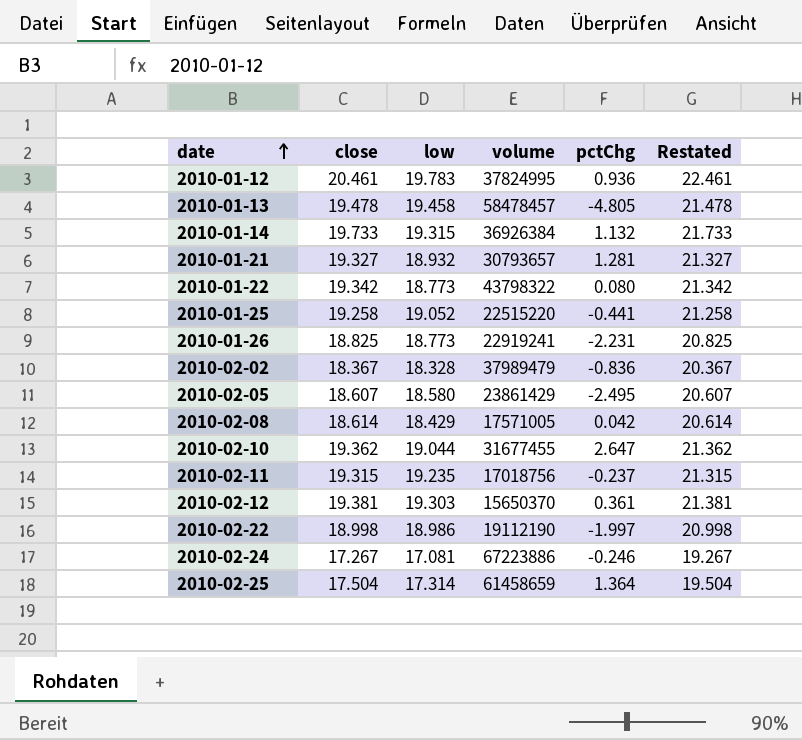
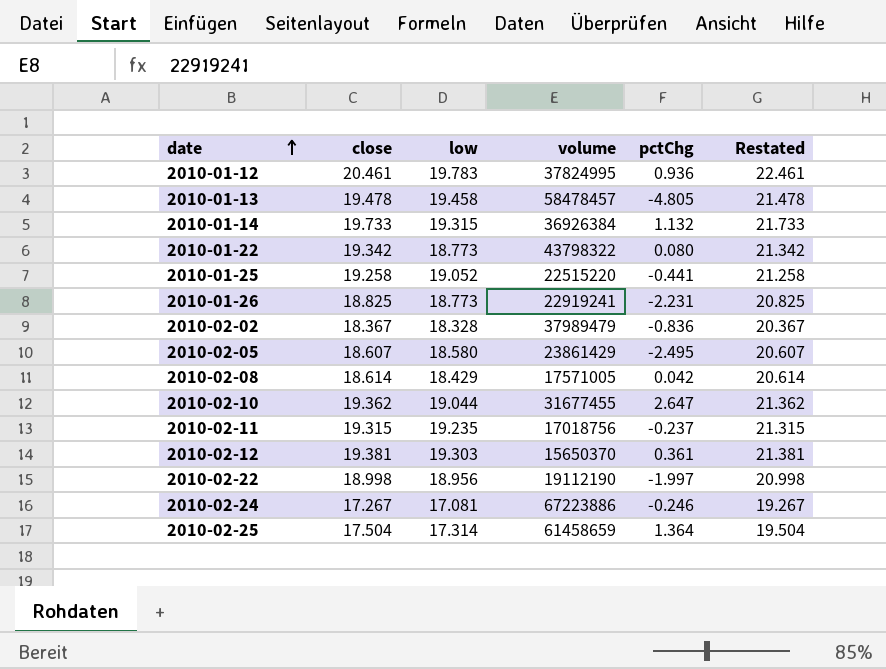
row 2010-01-21: 19.327 | 18.932 | 30793657 | 1.281 | 21.327 -> none
2010-02-22 | low: 18.986 -> 18.956

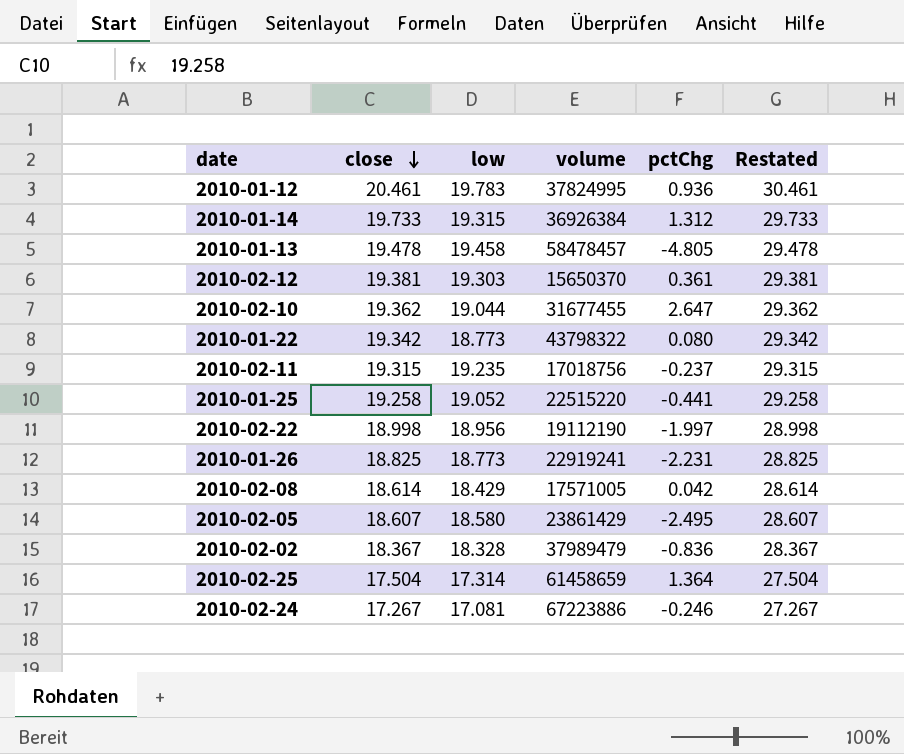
row order: date ascending -> close descending
column Restated | formula: [close] + 2 -> [close] + 10
2010-01-14 | pctChg: 1.132 -> 1.312

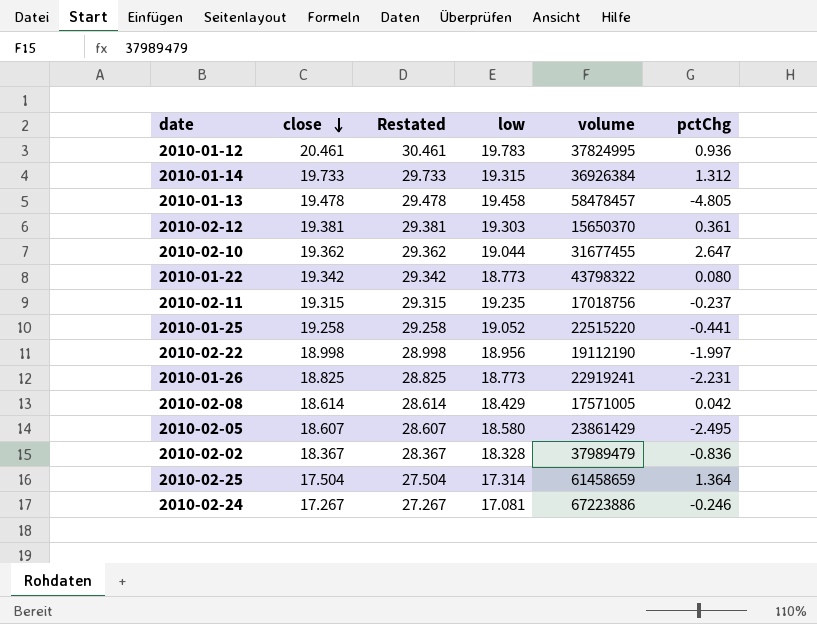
column Restated | position: 6 -> 3

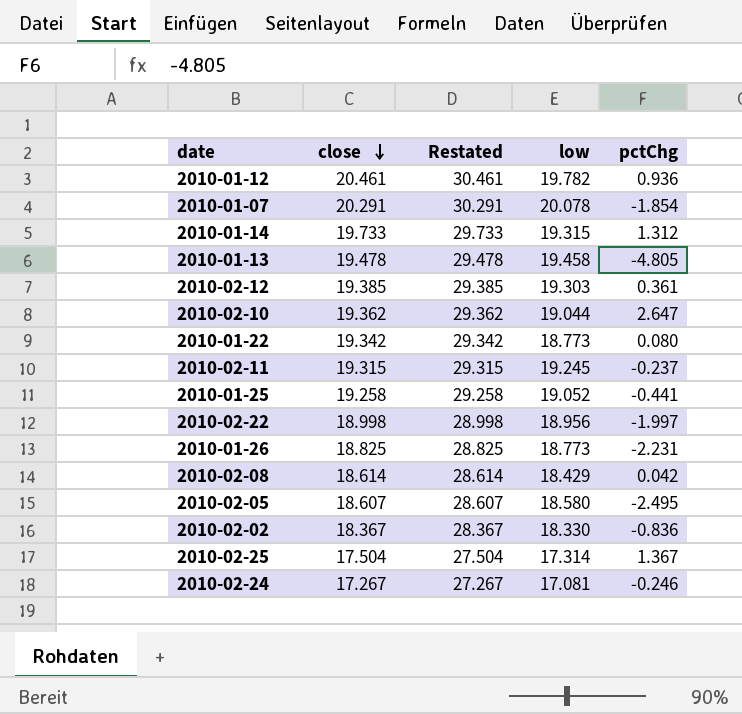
column volume | position: 5 -> none
2010-01-12 | low: 19.783 -> 19.782
row 2010-01-07: none -> 20.291 | 30.291 | 20.078 | -1.854
2010-02-12 | close: 19.381 -> 19.385
2010-02-12 | Restated: 29.381 -> 29.385
2010-02-11 | low: 19.235 -> 19.245
2010-02-02 | low: 18.328 -> 18.330
2010-02-25 | pctChg: 1.364 -> 1.367

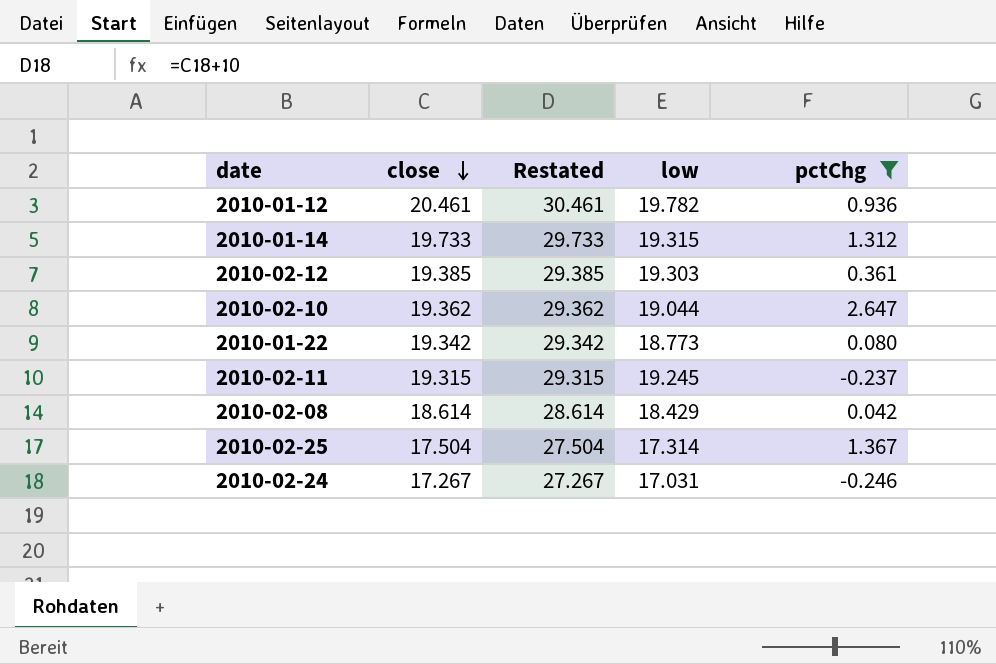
filter: none -> pctChg >= -0.246
2010-02-24 | low: 17.081 -> 17.031

